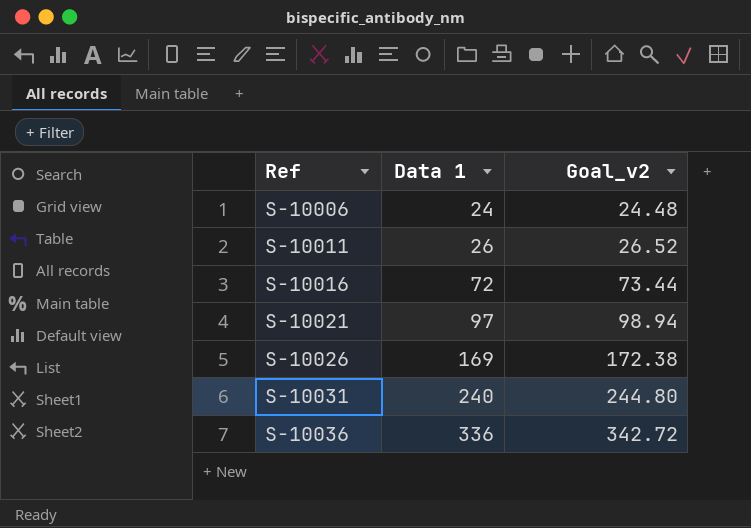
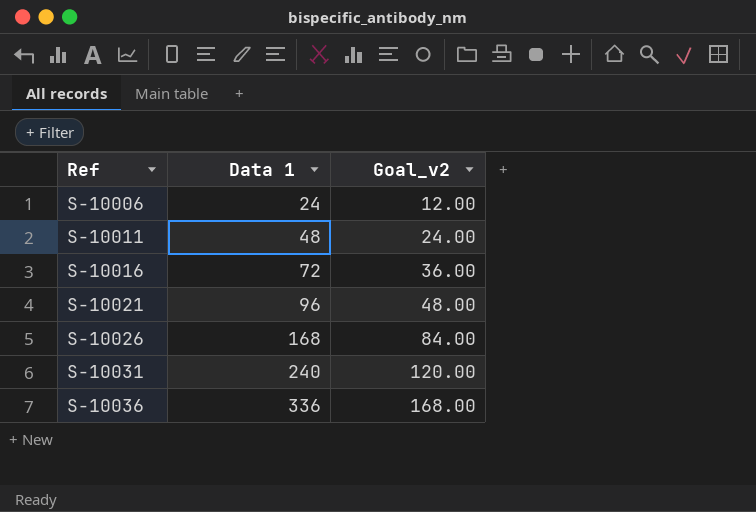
column Goal_v2 | formula: [Data 1] * 1.02 -> [Data 1] * 0.5
S-10011 | Data 1: 26 -> 48
S-10021 | Data 1: 97 -> 96
S-10026 | Data 1: 169 -> 168

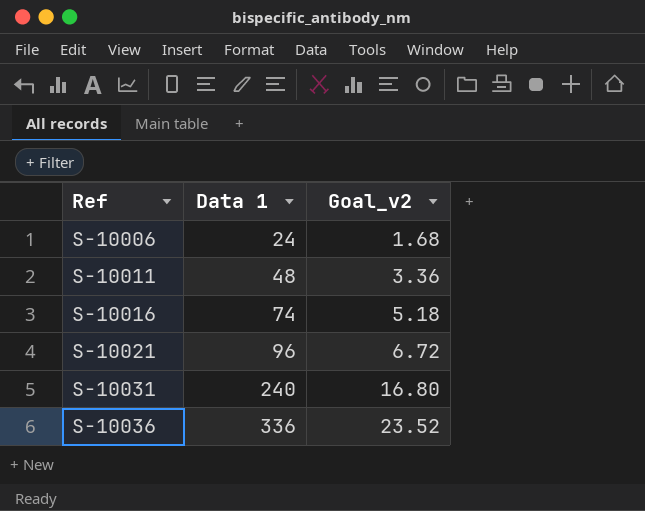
column Goal_v2 | formula: [Data 1] * 0.5 -> [Data 1] * 0.07
row S-10026: 168 | 84.00 -> none
S-10016 | Data 1: 72 -> 74

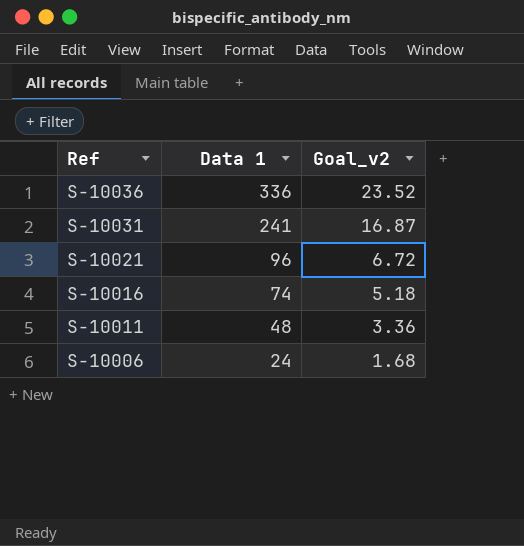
row order: Ref ascending -> Ref descending
S-10031 | Data 1: 240 -> 241
S-10031 | Goal_v2: 16.80 -> 16.87

